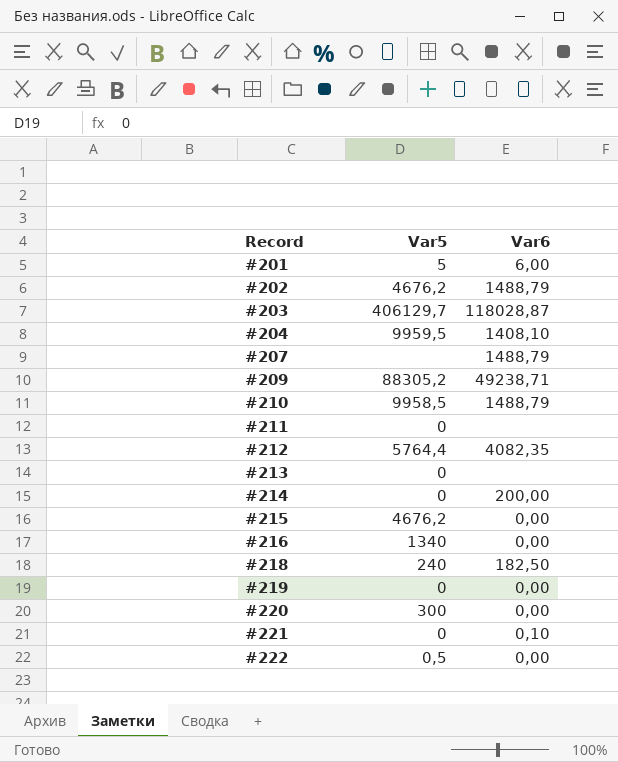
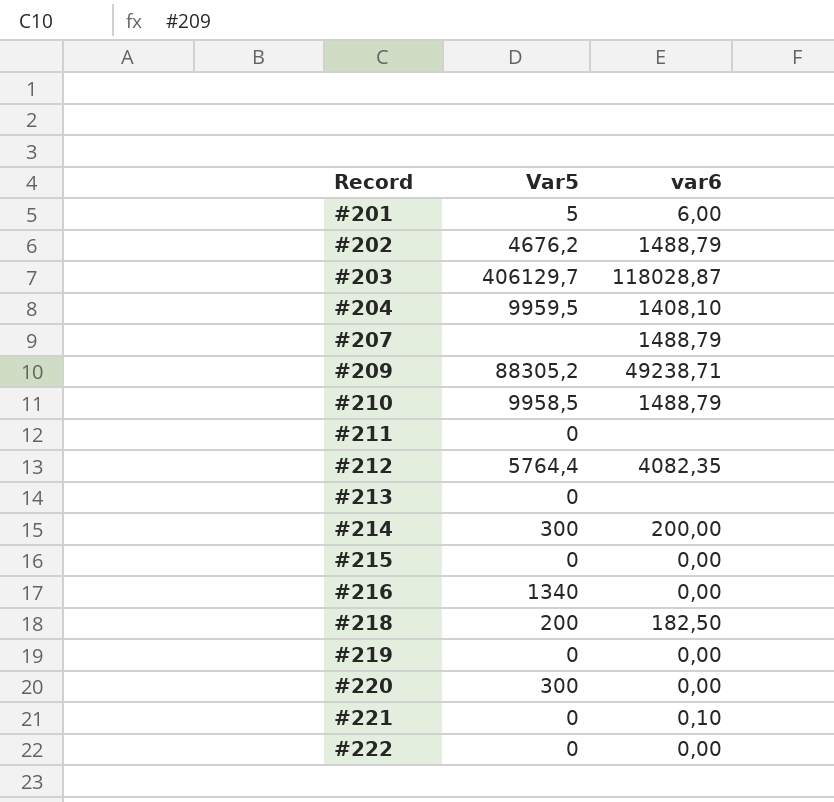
column name: Var6 -> var6
#214 | Var5: 0 -> 300
#215 | Var5: 4676,2 -> 0
#218 | Var5: 240 -> 200
#222 | Var5: 0,5 -> 0

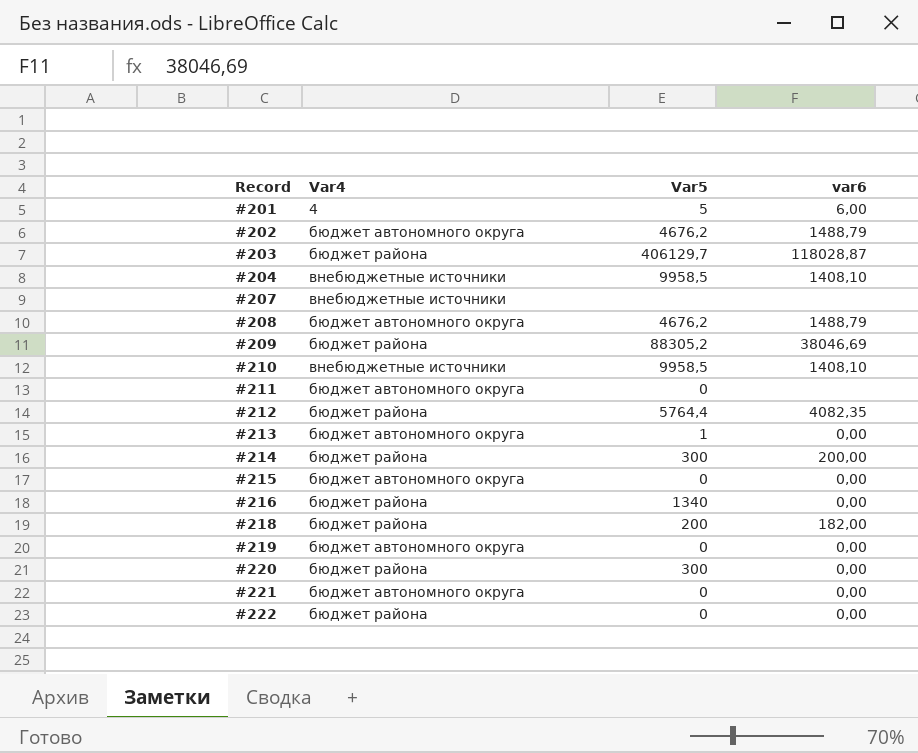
column Var4 | position: none -> 2
#204 | Var5: 9959,5 -> 9958,5
#207 | var6: 1488,79 -> none
row #208: none -> бюджет автономного округа | 4676,2 | 1488,79
#209 | var6: 49238,71 -> 38046,69
#210 | var6: 1488,79 -> 1408,10
#213 | Var5: 0 -> 1
#213 | var6: none -> 0,00
#218 | var6: 182,50 -> 182,00
#221 | var6: 0,10 -> 0,00

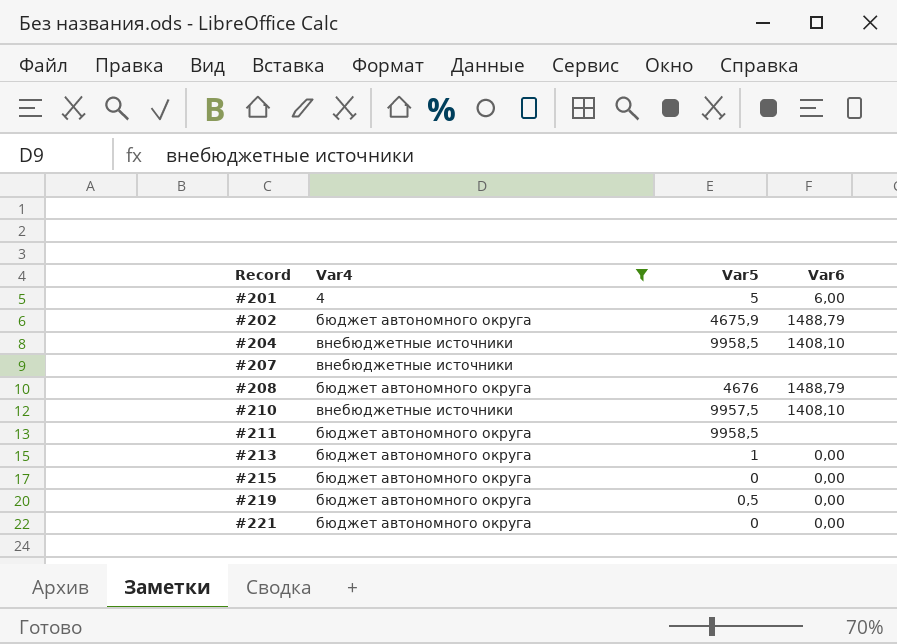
filter: none -> Var4 != бюджет района
column name: var6 -> Var6
#202 | Var5: 4676,2 -> 4675,9
#208 | Var5: 4676,2 -> 4676
#210 | Var5: 9958,5 -> 9957,5
#211 | Var5: 0 -> 9958,5
#219 | Var5: 0 -> 0,5

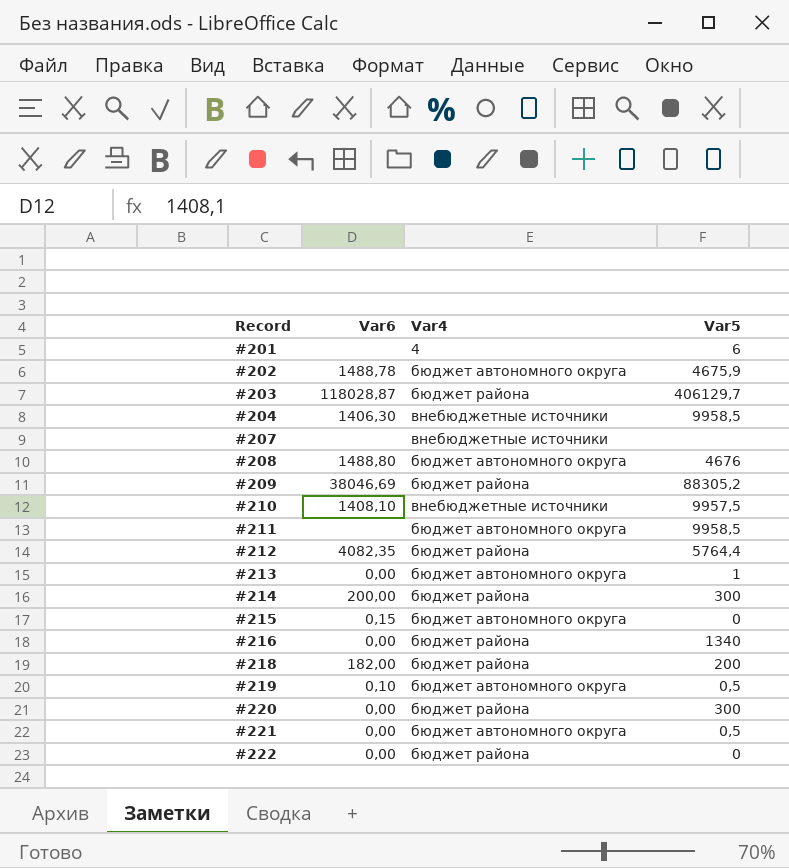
filter: Var4 != бюджет района -> none
column Var6 | position: 4 -> 2
#201 | Var6: 6,00 -> none
#201 | Var5: 5 -> 6
#202 | Var6: 1488,79 -> 1488,78
#204 | Var6: 1408,10 -> 1406,30
#208 | Var6: 1488,79 -> 1488,80
#215 | Var6: 0,00 -> 0,15
#219 | Var6: 0,00 -> 0,10
#221 | Var5: 0 -> 0,5

